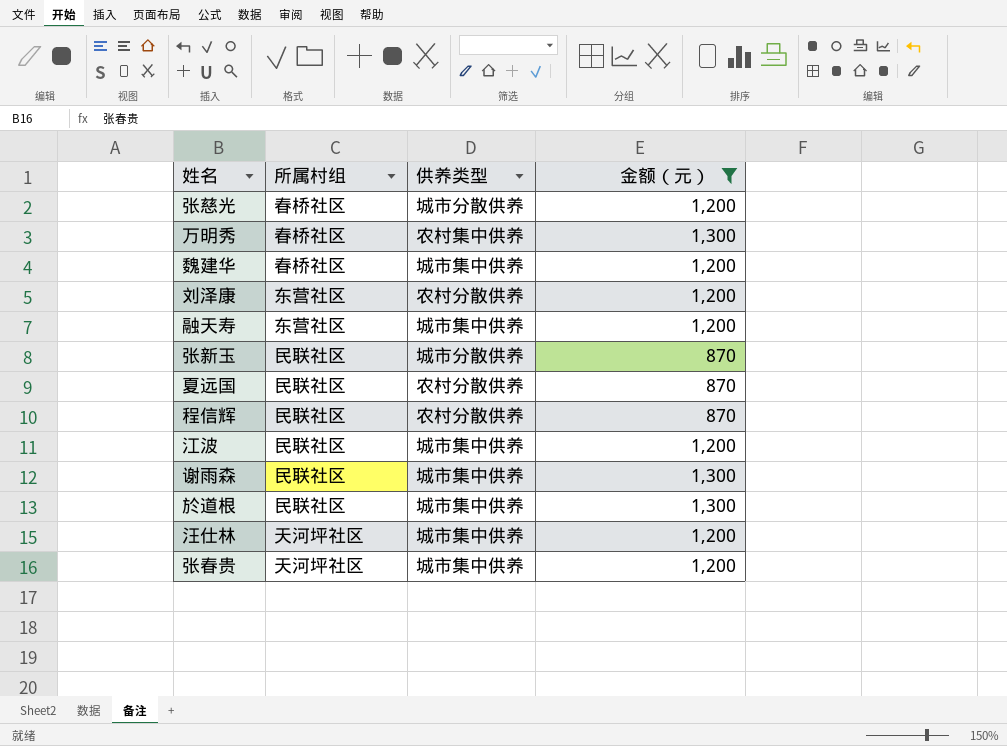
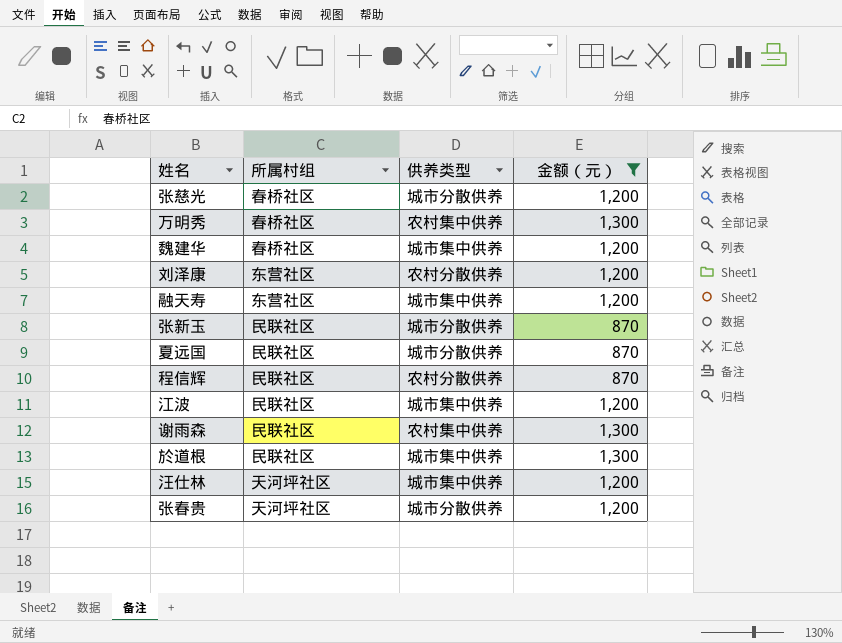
夏远国 | 供养类型: 农村分散供养 -> 城市分散供养
谢雨森 | 供养类型: 城市集中供养 -> 农村集中供养
张春贵 | 供养类型: 城市集中供养 -> 城市分散供养

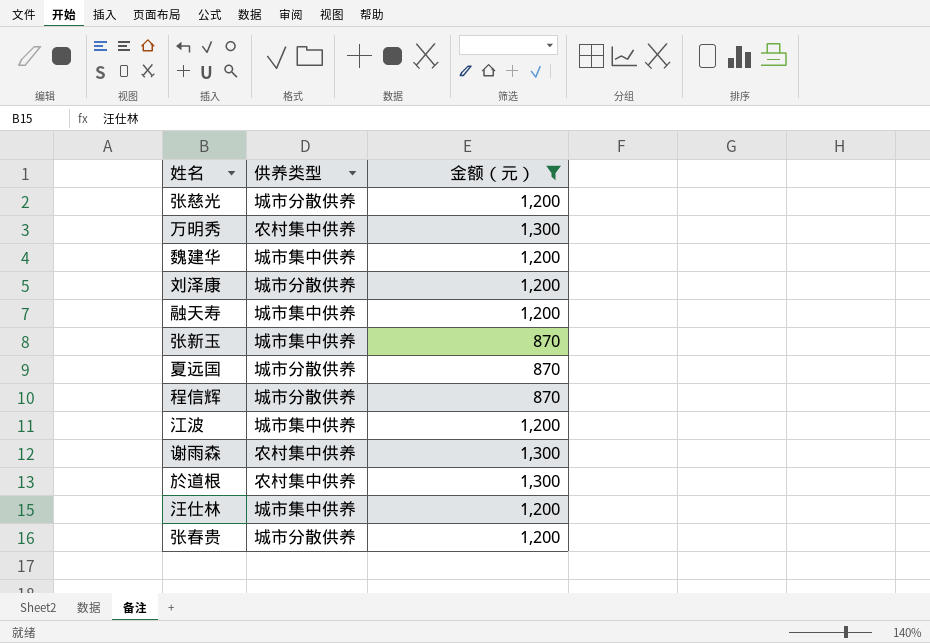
column 所属村组 | position: 2 -> none
刘泽康 | 供养类型: 农村分散供养 -> 城市分散供养
张新玉 | 供养类型: 城市分散供养 -> 城市集中供养
程信辉 | 供养类型: 农村分散供养 -> 城市分散供养
於道根 | 供养类型: 城市集中供养 -> 农村集中供养

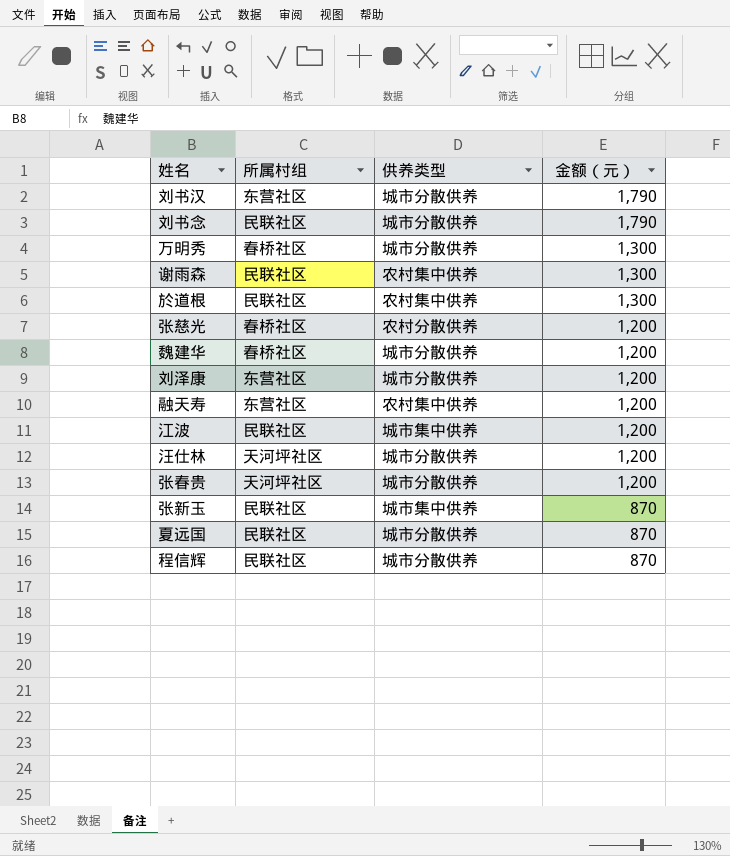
filter: 金额（元） != 1,790 -> none
row order: none -> 金额（元） descending
column 所属村组 | position: none -> 2
万明秀 | 供养类型: 农村集中供养 -> 城市分散供养
张慈光 | 供养类型: 城市分散供养 -> 农村分散供养
魏建华 | 供养类型: 城市集中供养 -> 城市分散供养
融天寿 | 供养类型: 城市集中供养 -> 农村集中供养
汪仕林 | 供养类型: 城市集中供养 -> 城市分散供养

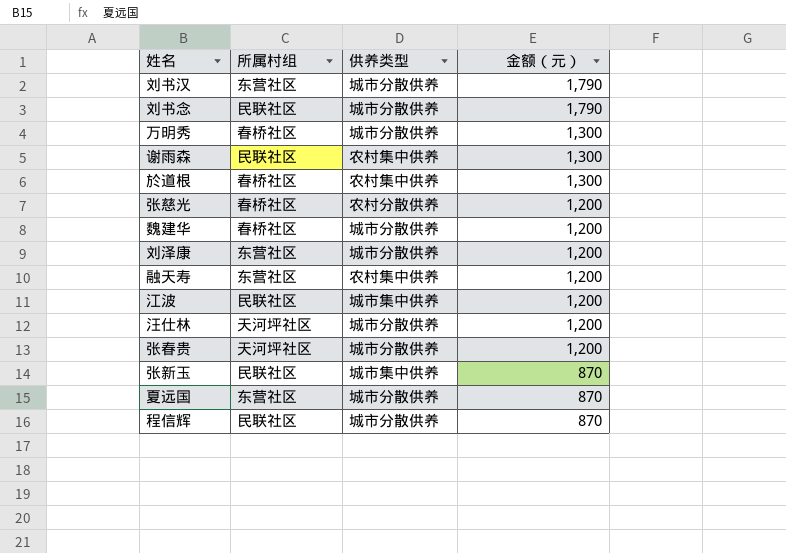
於道根 | 所属村组: 民联社区 -> 春桥社区
夏远国 | 所属村组: 民联社区 -> 东营社区

